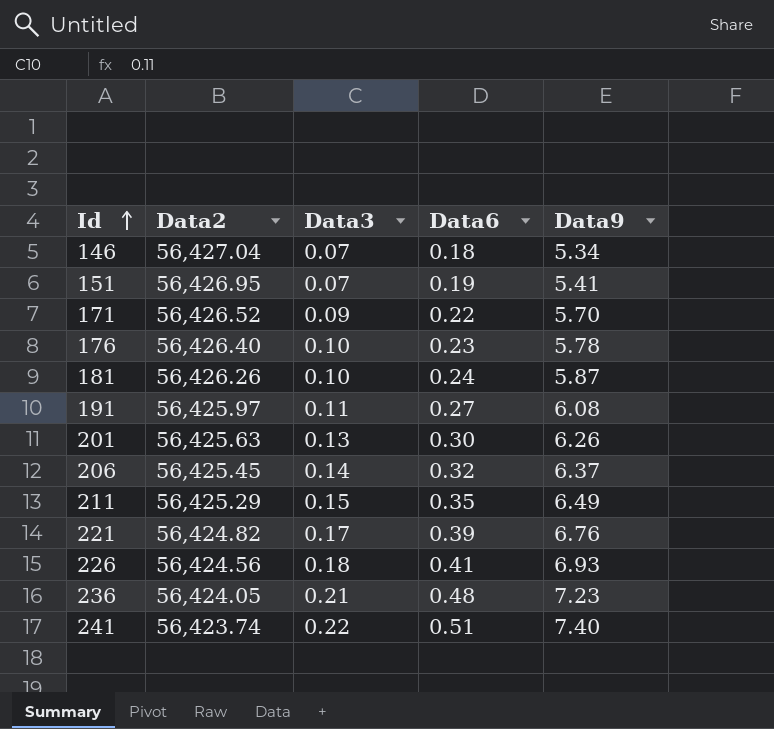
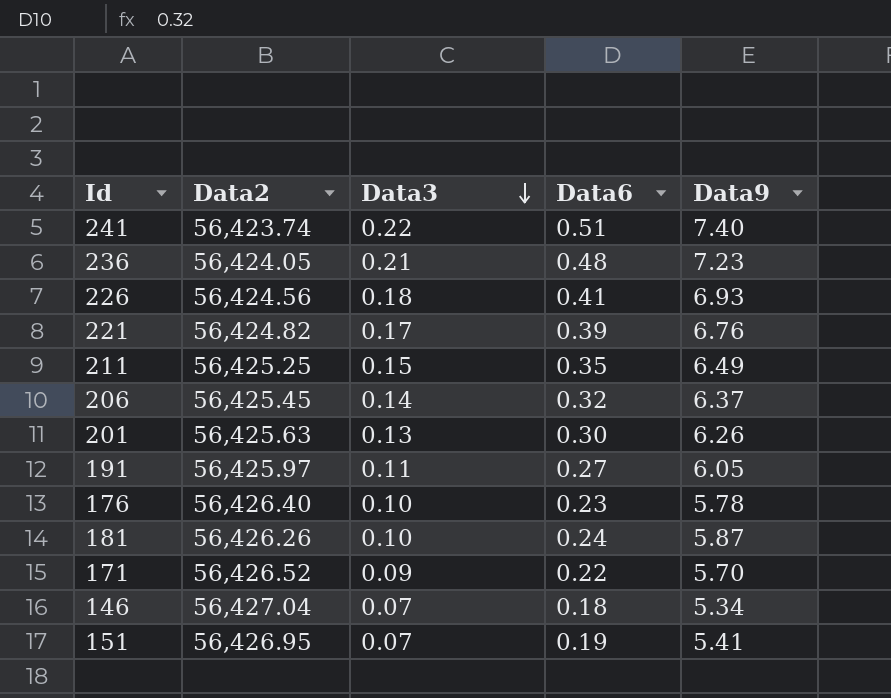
row order: Id ascending -> Data3 descending
211 | Data2: 56,425.29 -> 56,425.25
191 | Data9: 6.08 -> 6.05

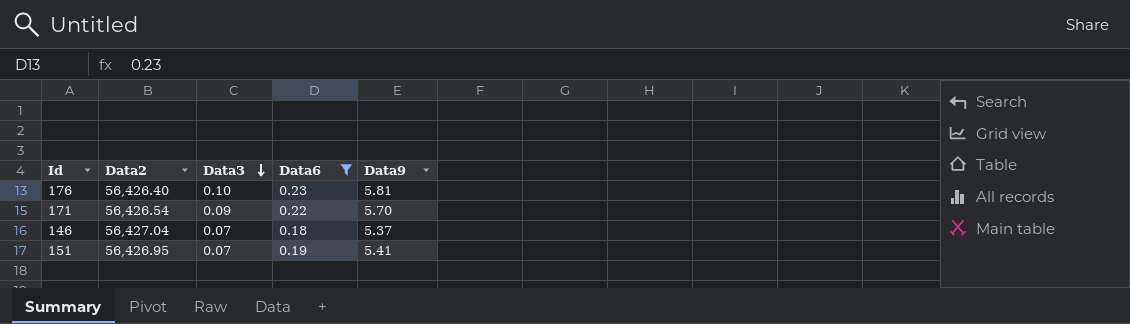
filter: none -> Data6 <= 0.23
176 | Data9: 5.78 -> 5.81
171 | Data2: 56,426.52 -> 56,426.54
146 | Data9: 5.34 -> 5.37

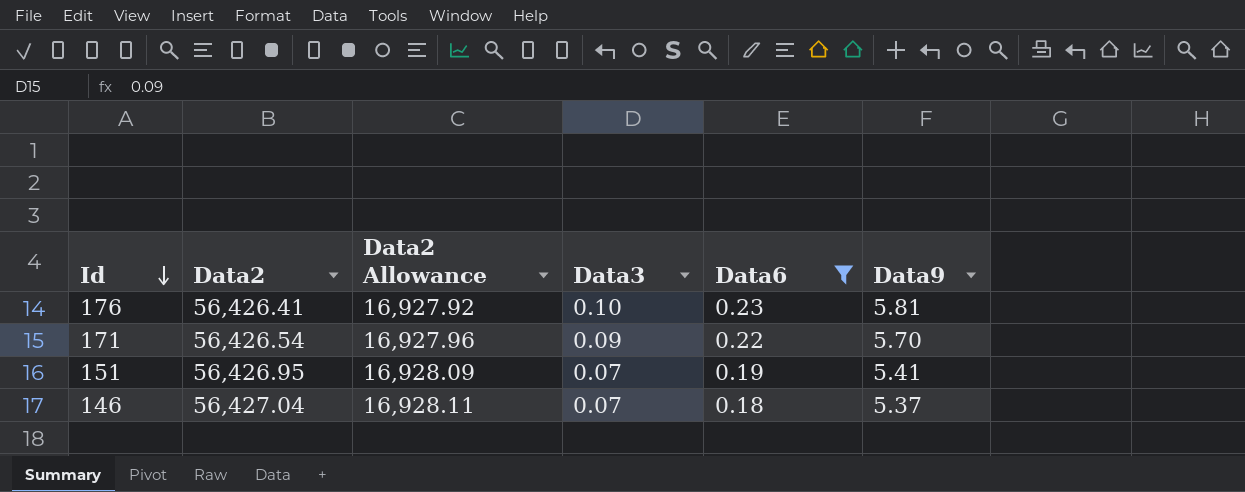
row order: Data3 descending -> Id descending
column Data2 Allowance | formula: none -> [Data2] * 0.3
176 | Data2: 56,426.40 -> 56,426.41

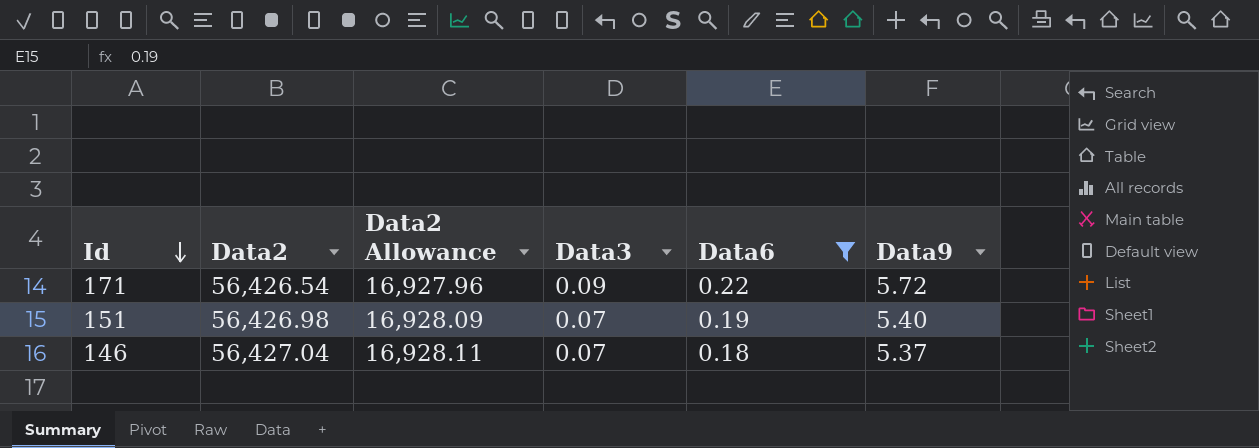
row 176: 56,426.41 | 16,927.92 | 0.10 | 0.23 | 5.81 -> none
171 | Data9: 5.70 -> 5.72
151 | Data2: 56,426.95 -> 56,426.98
151 | Data9: 5.41 -> 5.40

